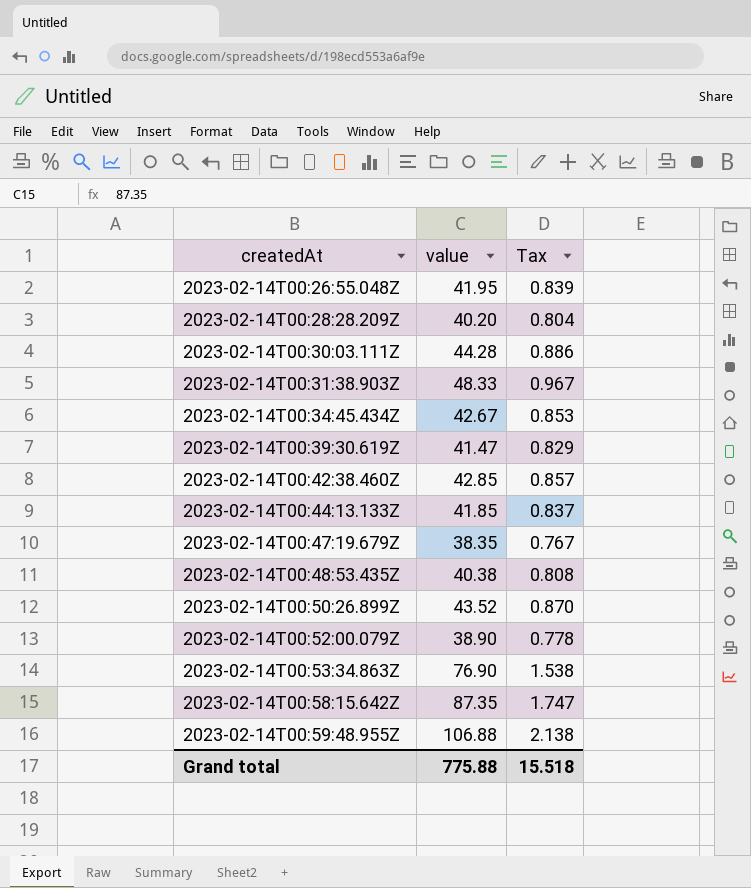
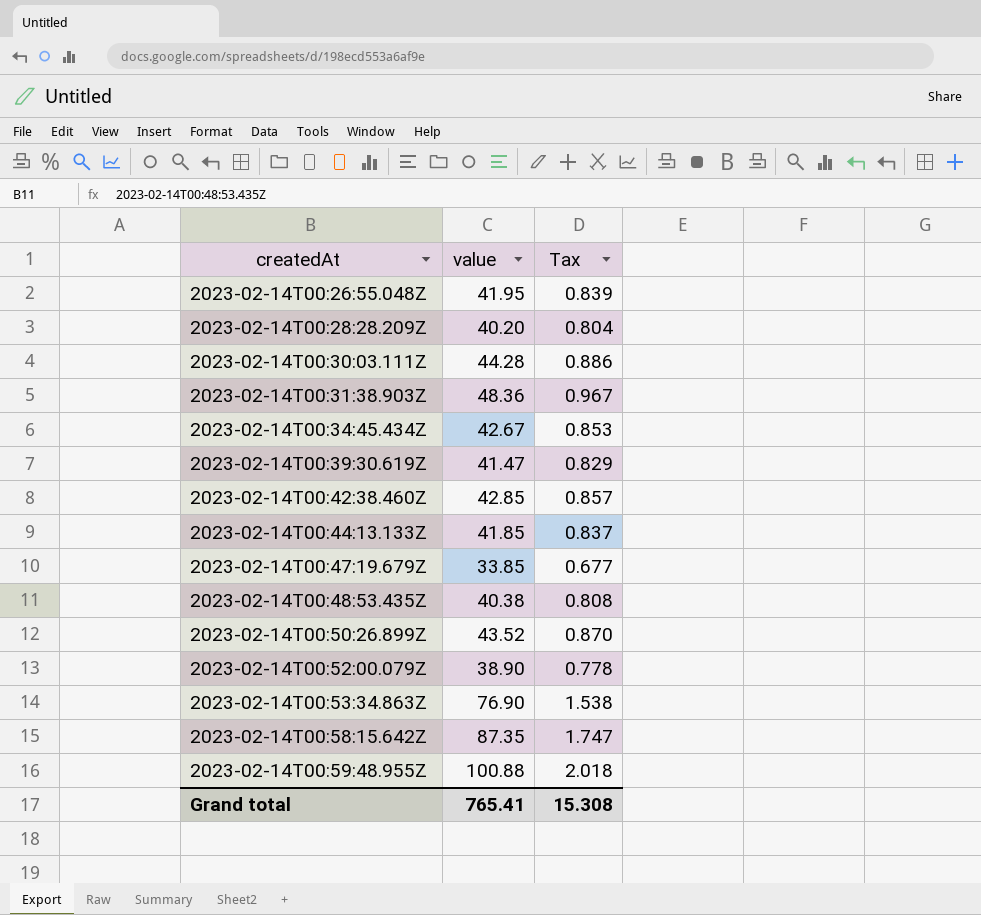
2023-02-14T00:31:38.903Z | value: 48.33 -> 48.36
2023-02-14T00:47:19.679Z | value: 38.35 -> 33.85
2023-02-14T00:47:19.679Z | Tax: 0.767 -> 0.677
2023-02-14T00:59:48.955Z | value: 106.88 -> 100.88
2023-02-14T00:59:48.955Z | Tax: 2.138 -> 2.018
Grand total | value: 775.88 -> 765.41
Grand total | Tax: 15.518 -> 15.308

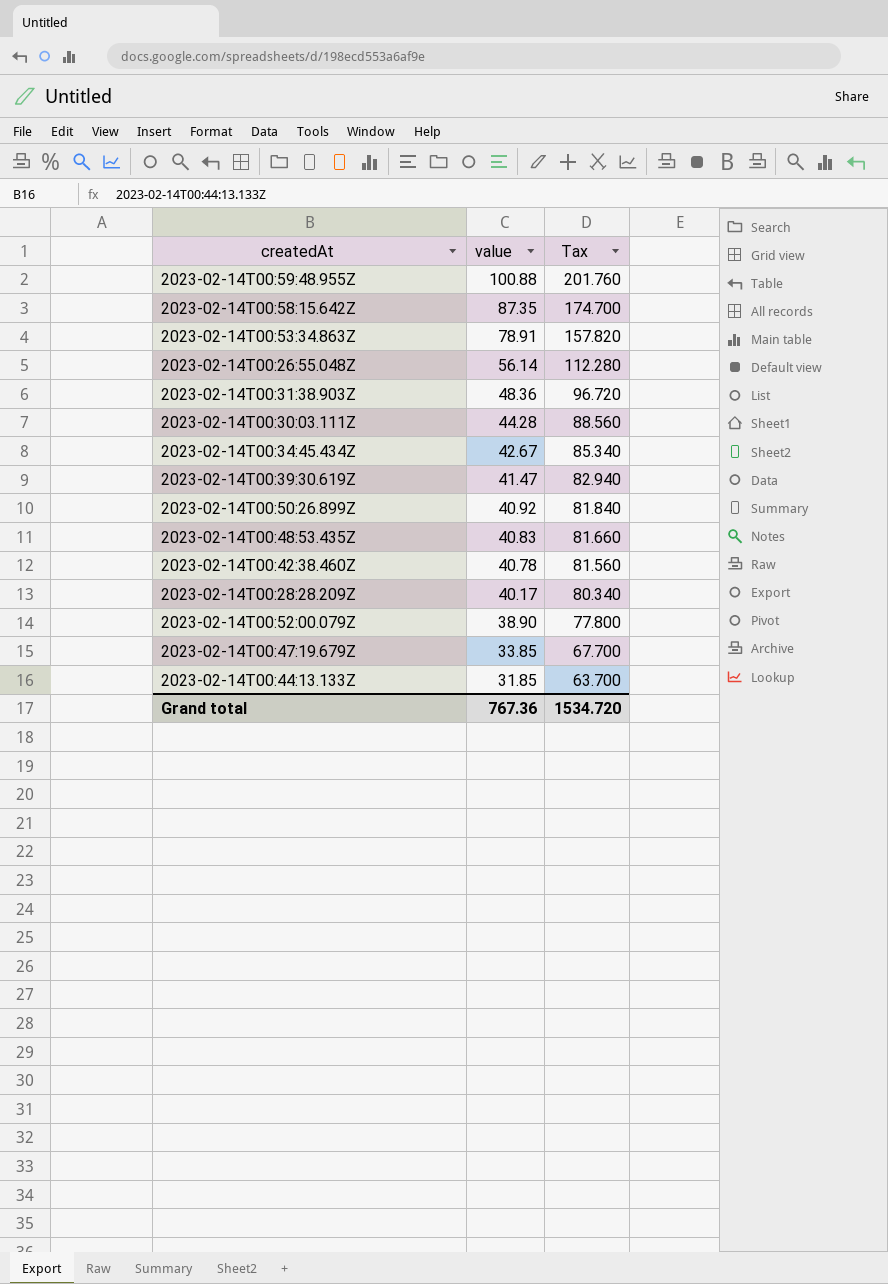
row order: createdAt ascending -> value descending
column Tax | formula: [value] * 0.02 -> [value] * 2
2023-02-14T00:53:34.863Z | value: 76.90 -> 78.91
2023-02-14T00:26:55.048Z | value: 41.95 -> 56.14
2023-02-14T00:50:26.899Z | value: 43.52 -> 40.92
2023-02-14T00:48:53.435Z | value: 40.38 -> 40.83
2023-02-14T00:42:38.460Z | value: 42.85 -> 40.78
2023-02-14T00:28:28.209Z | value: 40.20 -> 40.17
2023-02-14T00:44:13.133Z | value: 41.85 -> 31.85
Grand total | value: 765.41 -> 767.36
Grand total | Tax: 15.308 -> 1534.720

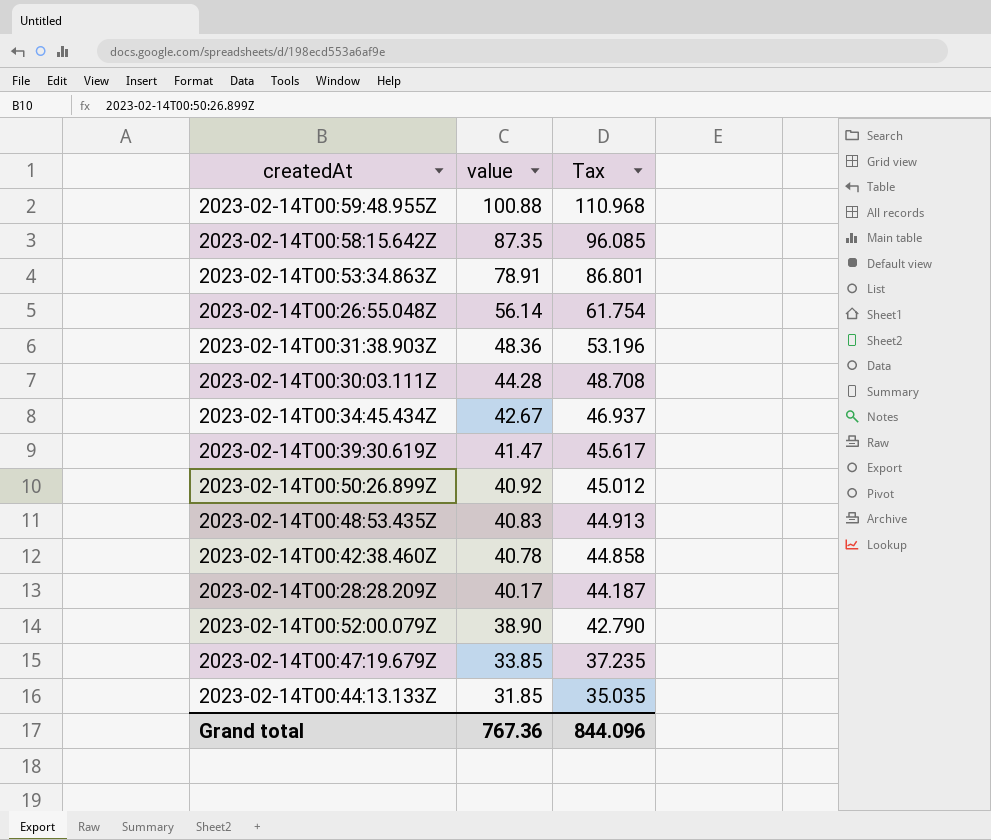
column Tax | formula: [value] * 2 -> [value] * 1.1
Grand total | Tax: 1534.720 -> 844.096

